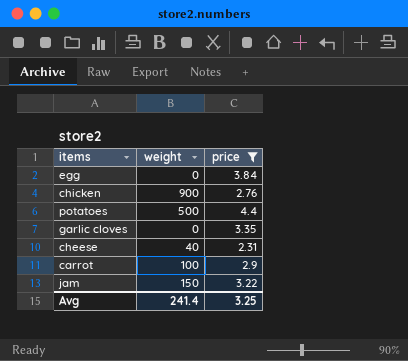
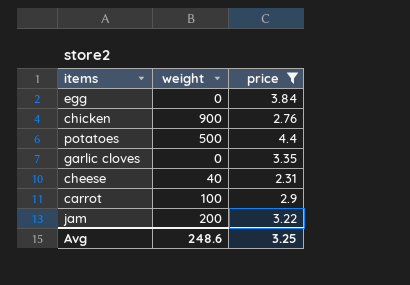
jam | weight: 150 -> 200
Avg | weight: 241.4 -> 248.6

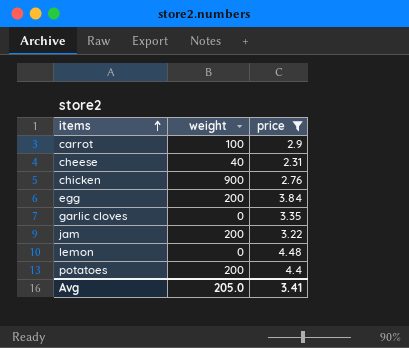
row order: none -> items ascending
egg | weight: 0 -> 200
row lemon: none -> 0 | 4.48
potatoes | weight: 500 -> 200
Avg | weight: 248.6 -> 205.0
Avg | price: 3.25 -> 3.41

